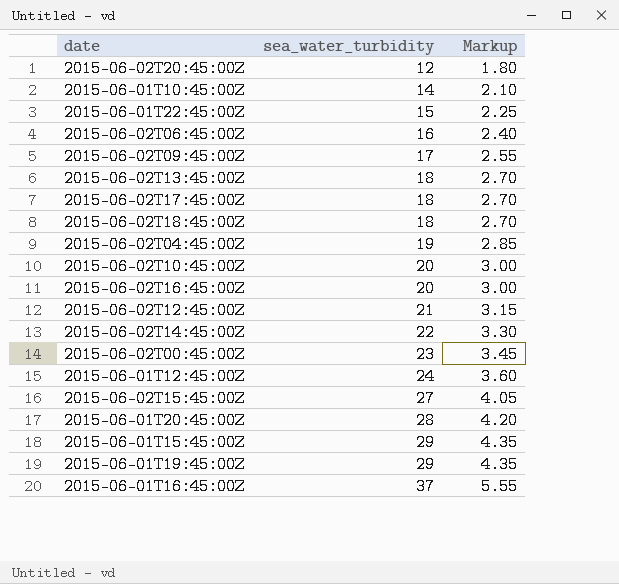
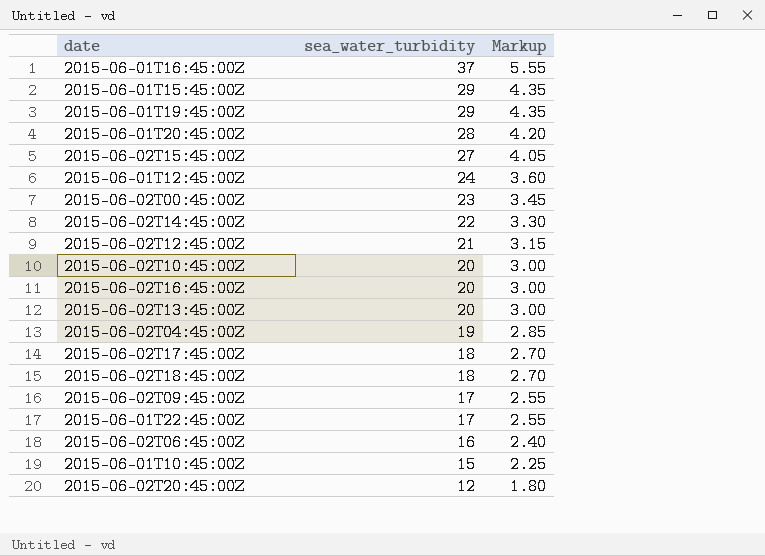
row order: sea_water_turbidity ascending -> sea_water_turbidity descending
2015-06-02T13:45:00Z | sea_water_turbidity: 18 -> 20
2015-06-02T13:45:00Z | Markup: 2.70 -> 3.00
2015-06-01T22:45:00Z | sea_water_turbidity: 15 -> 17
2015-06-01T22:45:00Z | Markup: 2.25 -> 2.55
2015-06-01T10:45:00Z | sea_water_turbidity: 14 -> 15
2015-06-01T10:45:00Z | Markup: 2.10 -> 2.25

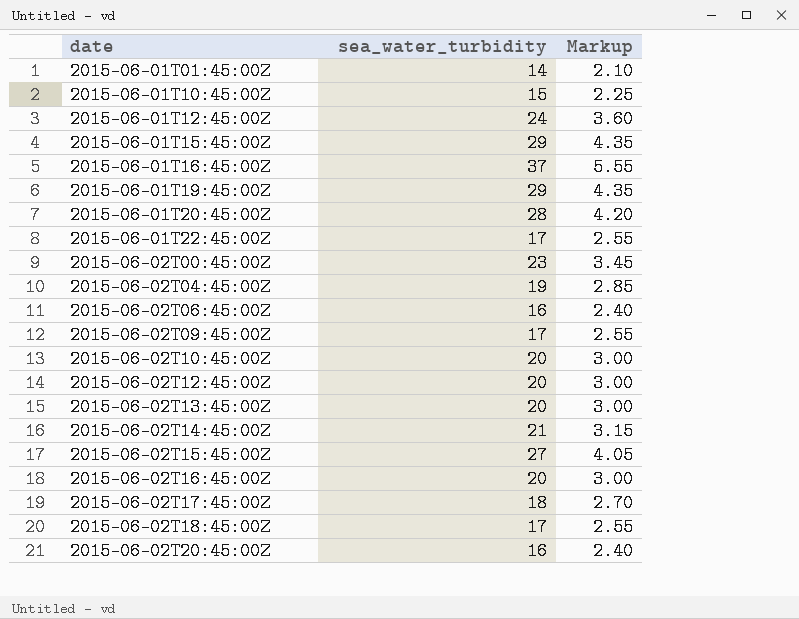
row order: sea_water_turbidity descending -> date ascending
row 2015-06-01T01:45:00Z: none -> 14 | 2.10
2015-06-02T12:45:00Z | sea_water_turbidity: 21 -> 20
2015-06-02T12:45:00Z | Markup: 3.15 -> 3.00
2015-06-02T14:45:00Z | sea_water_turbidity: 22 -> 21
2015-06-02T14:45:00Z | Markup: 3.30 -> 3.15
2015-06-02T18:45:00Z | sea_water_turbidity: 18 -> 17
2015-06-02T18:45:00Z | Markup: 2.70 -> 2.55
2015-06-02T20:45:00Z | sea_water_turbidity: 12 -> 16
2015-06-02T20:45:00Z | Markup: 1.80 -> 2.40

